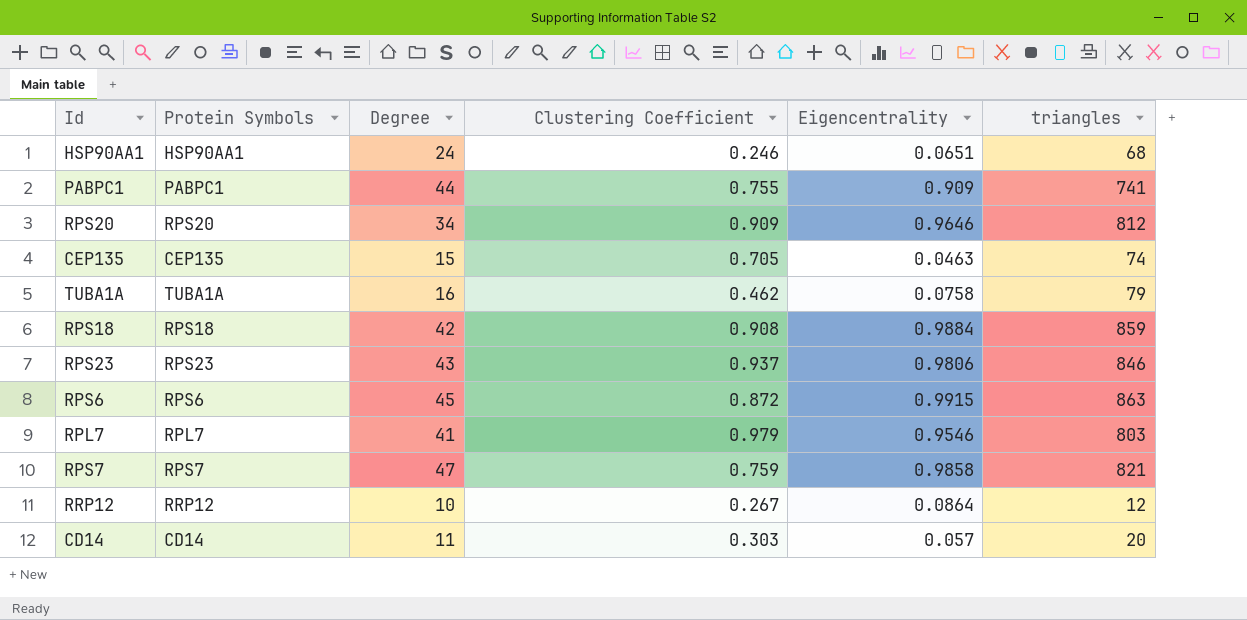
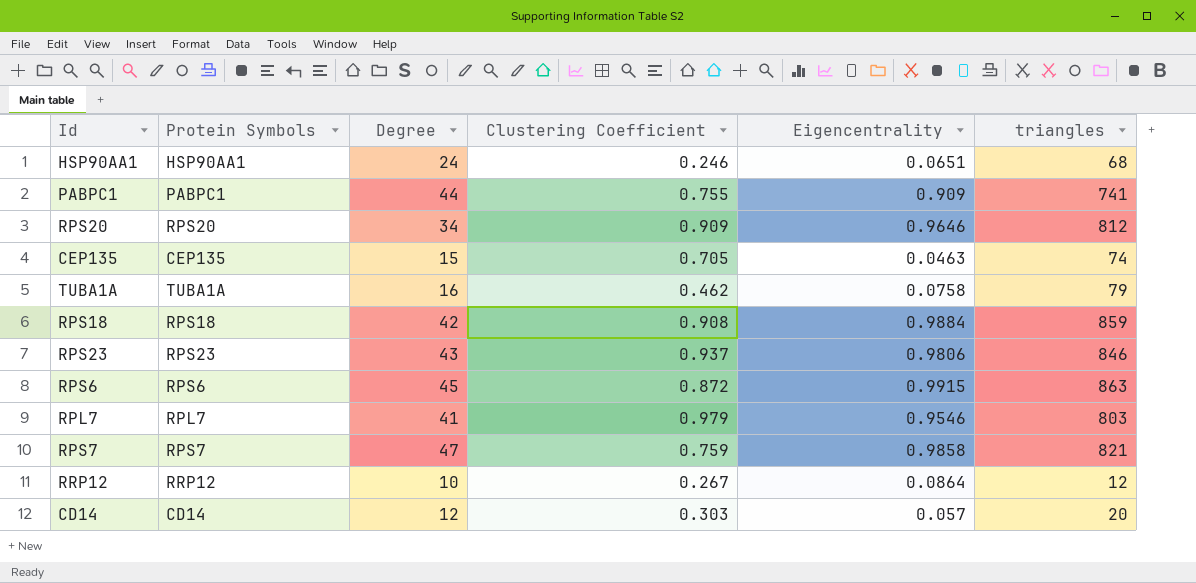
CD14 | Degree: 11 -> 12

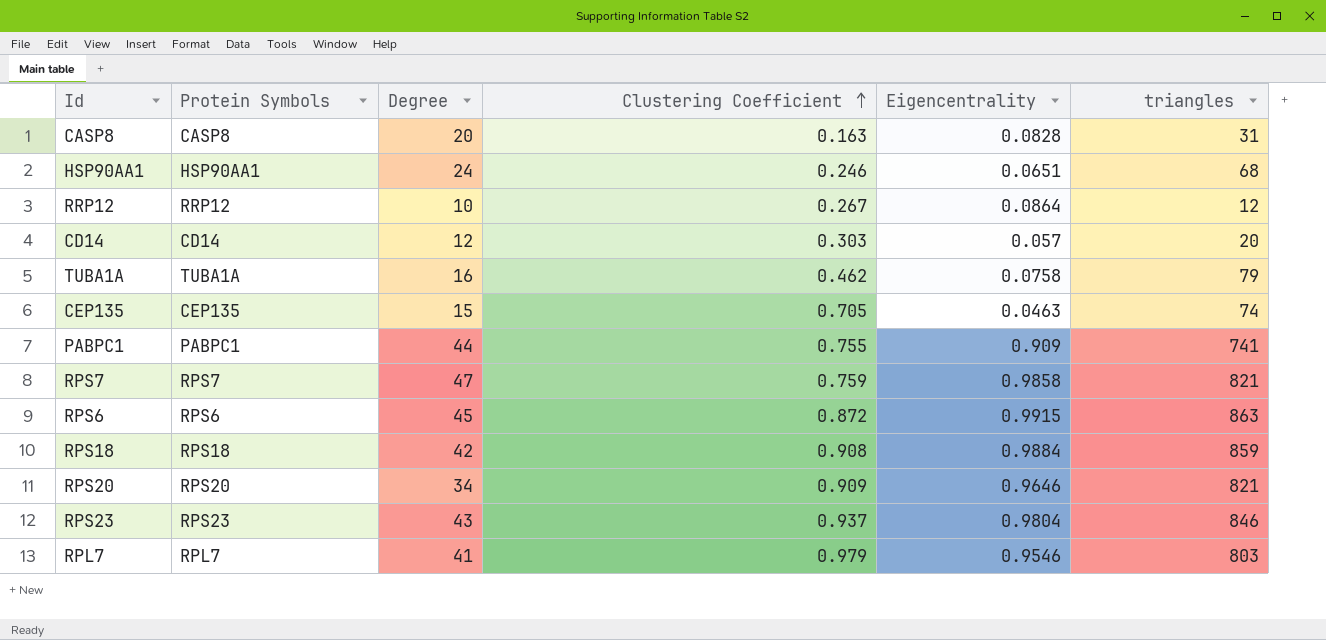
row order: none -> Clustering Coefficient ascending
row CASP8: none -> CASP8 | 20 | 0.163 | 0.0828 | 31
RPS20 | triangles: 812 -> 821
RPS23 | Eigencentrality: 0.9806 -> 0.9804

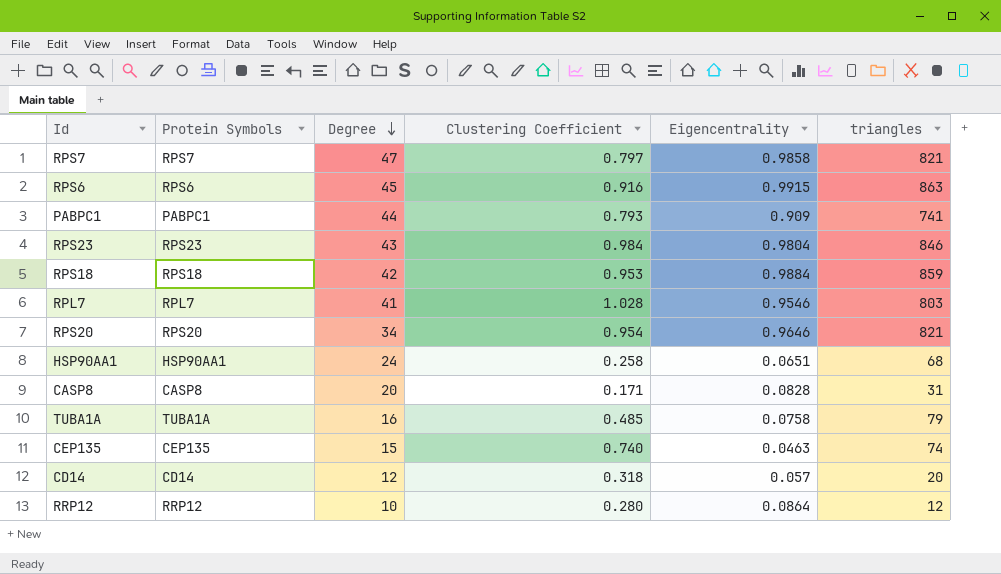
row order: Clustering Coefficient ascending -> Degree descending
RPS7 | Clustering Coefficient: 0.759 -> 0.797
RPS6 | Clustering Coefficient: 0.872 -> 0.916
PABPC1 | Clustering Coefficient: 0.755 -> 0.793
RPS23 | Clustering Coefficient: 0.937 -> 0.984
RPS18 | Clustering Coefficient: 0.908 -> 0.953
RPL7 | Clustering Coefficient: 0.979 -> 1.028
RPS20 | Clustering Coefficient: 0.909 -> 0.954
HSP90AA1 | Clustering Coefficient: 0.246 -> 0.258
CASP8 | Clustering Coefficient: 0.163 -> 0.171
TUBA1A | Clustering Coefficient: 0.462 -> 0.485
CEP135 | Clustering Coefficient: 0.705 -> 0.740
CD14 | Clustering Coefficient: 0.303 -> 0.318
RRP12 | Clustering Coefficient: 0.267 -> 0.280

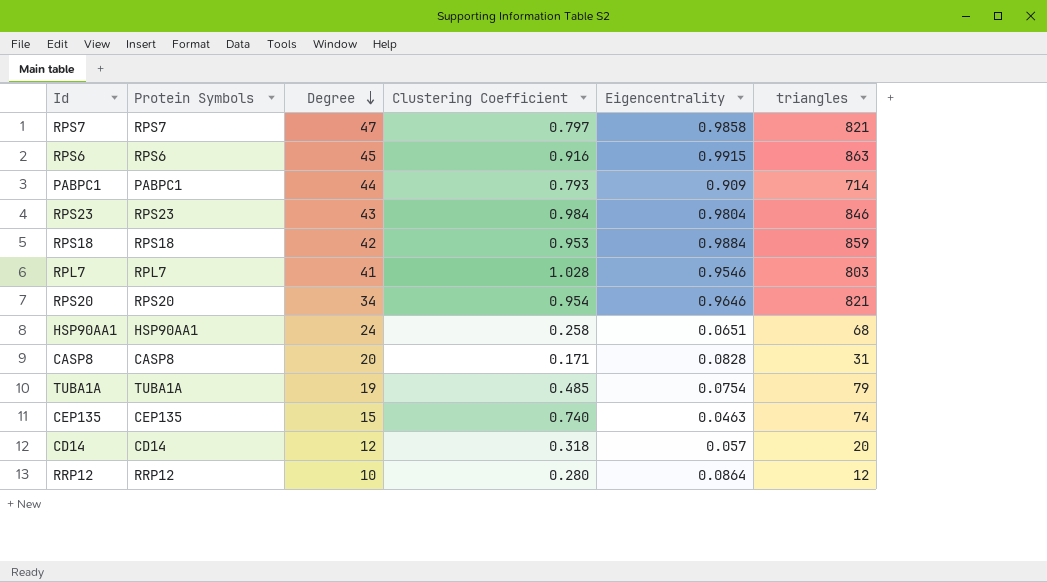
PABPC1 | triangles: 741 -> 714
TUBA1A | Degree: 16 -> 19
TUBA1A | Eigencentrality: 0.0758 -> 0.0754

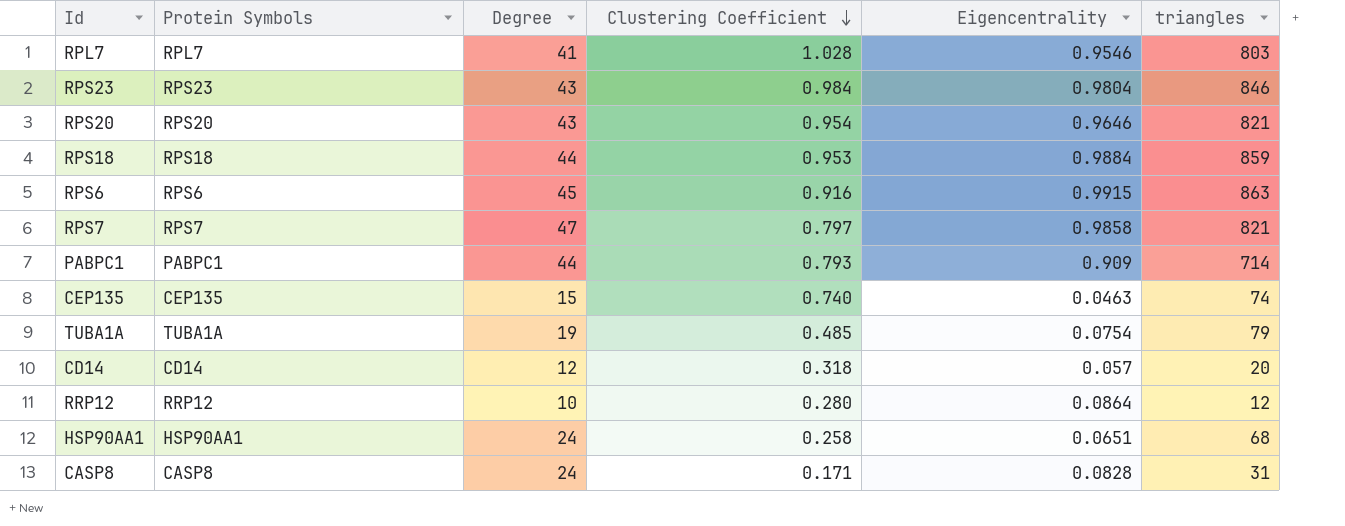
row order: Degree descending -> Clustering Coefficient descending
RPS20 | Degree: 34 -> 43
RPS18 | Degree: 42 -> 44
CASP8 | Degree: 20 -> 24

